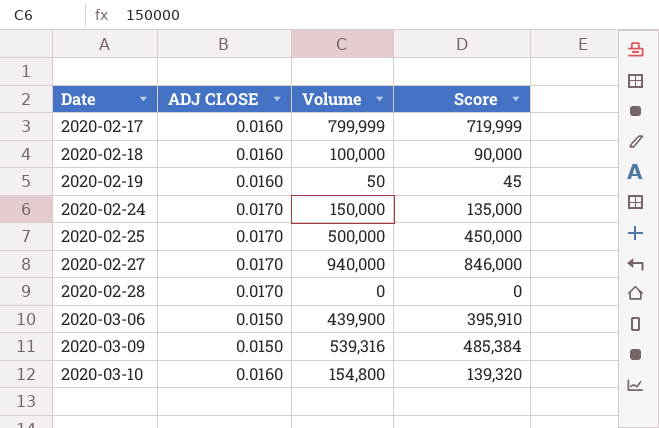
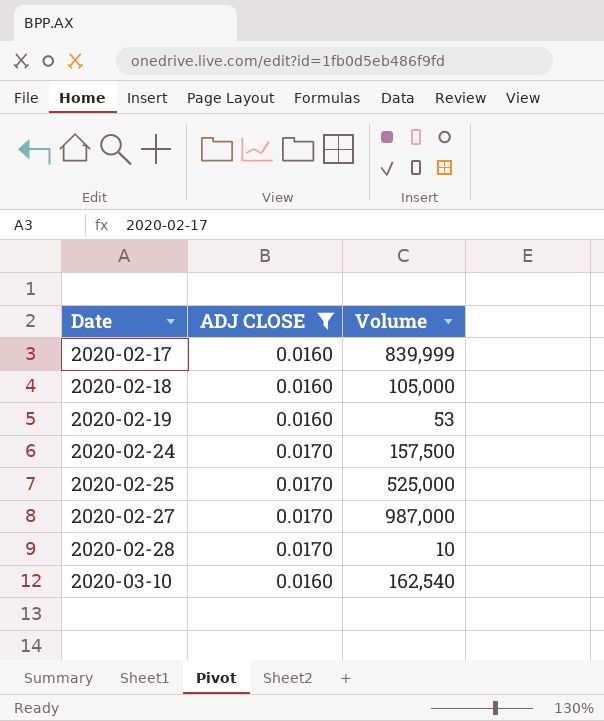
filter: none -> ADJ CLOSE != 0.0150
column Score | formula: [Volume] * 0.9 -> none
2020-02-17 | Volume: 799,999 -> 839,999
2020-02-18 | Volume: 100,000 -> 105,000
2020-02-19 | Volume: 50 -> 53
2020-02-24 | Volume: 150,000 -> 157,500
2020-02-25 | Volume: 500,000 -> 525,000
2020-02-27 | Volume: 940,000 -> 987,000
2020-02-28 | Volume: 0 -> 10
2020-03-10 | Volume: 154,800 -> 162,540

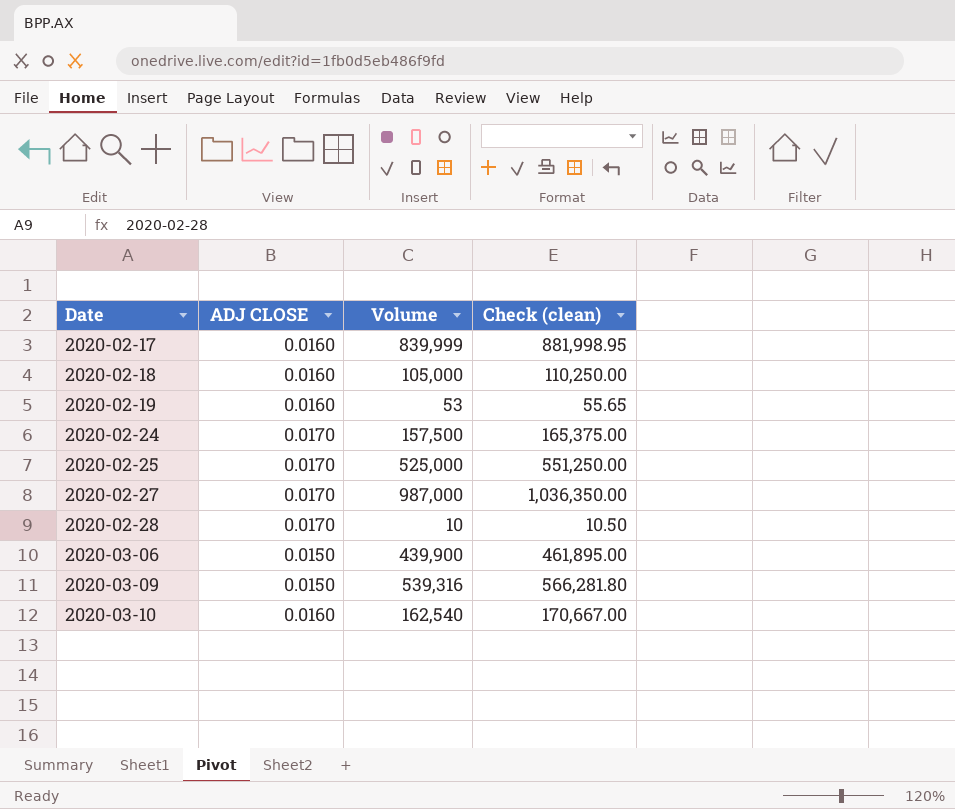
filter: ADJ CLOSE != 0.0150 -> none
column Check (clean) | formula: none -> [Volume] * 1.05

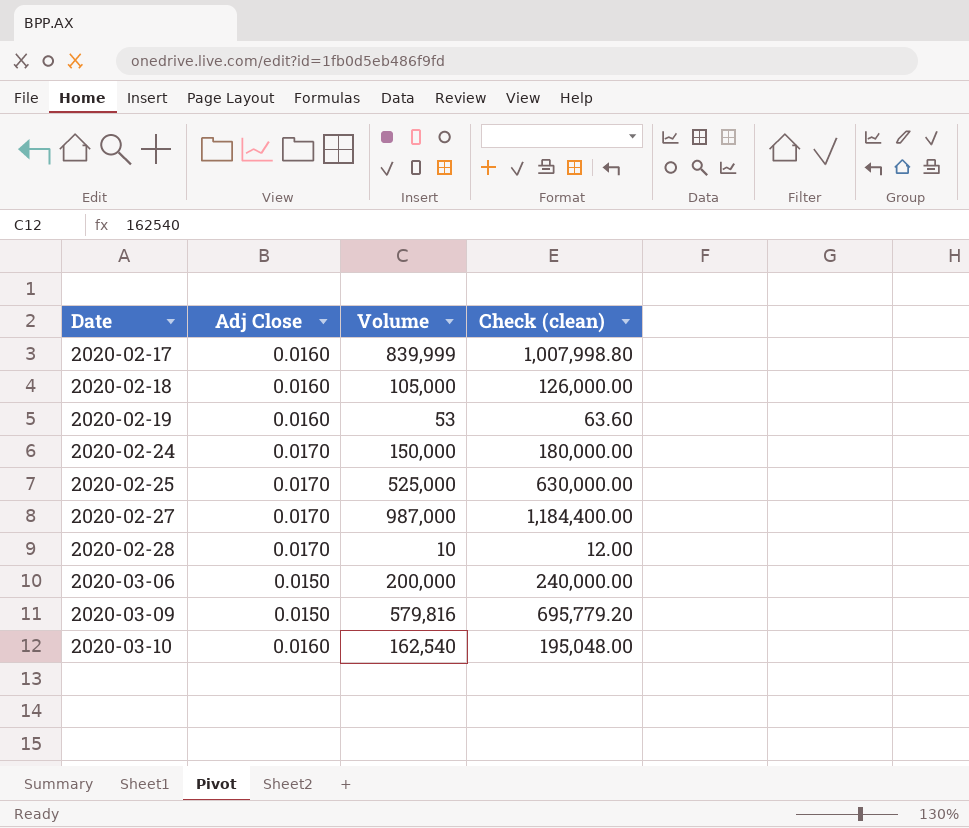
column name: ADJ CLOSE -> Adj Close
column Check (clean) | formula: [Volume] * 1.05 -> [Volume] * 1.2
2020-02-24 | Volume: 157,500 -> 150,000
2020-03-06 | Volume: 439,900 -> 200,000
2020-03-09 | Volume: 539,316 -> 579,816

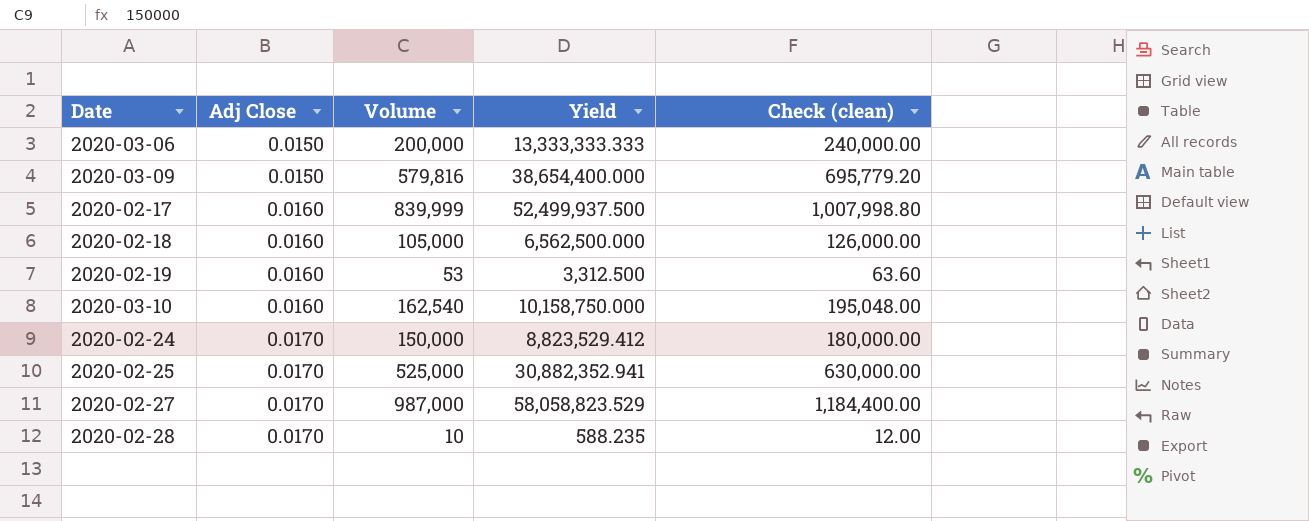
row order: Date ascending -> Adj Close ascending
column Yield | formula: none -> [Volume] / [Adj Close]

